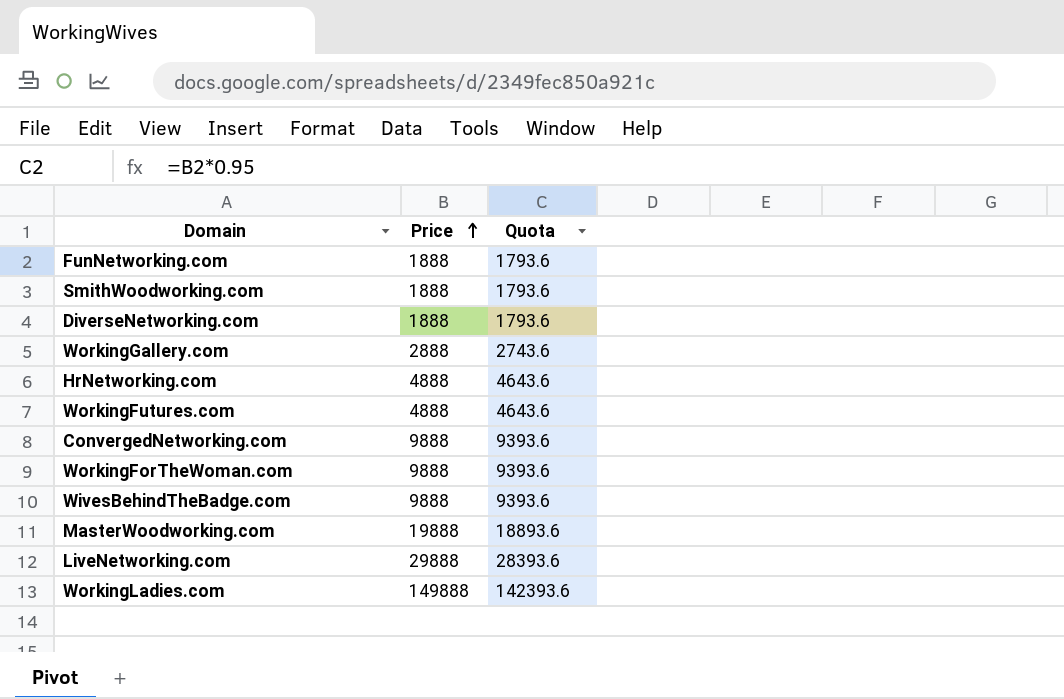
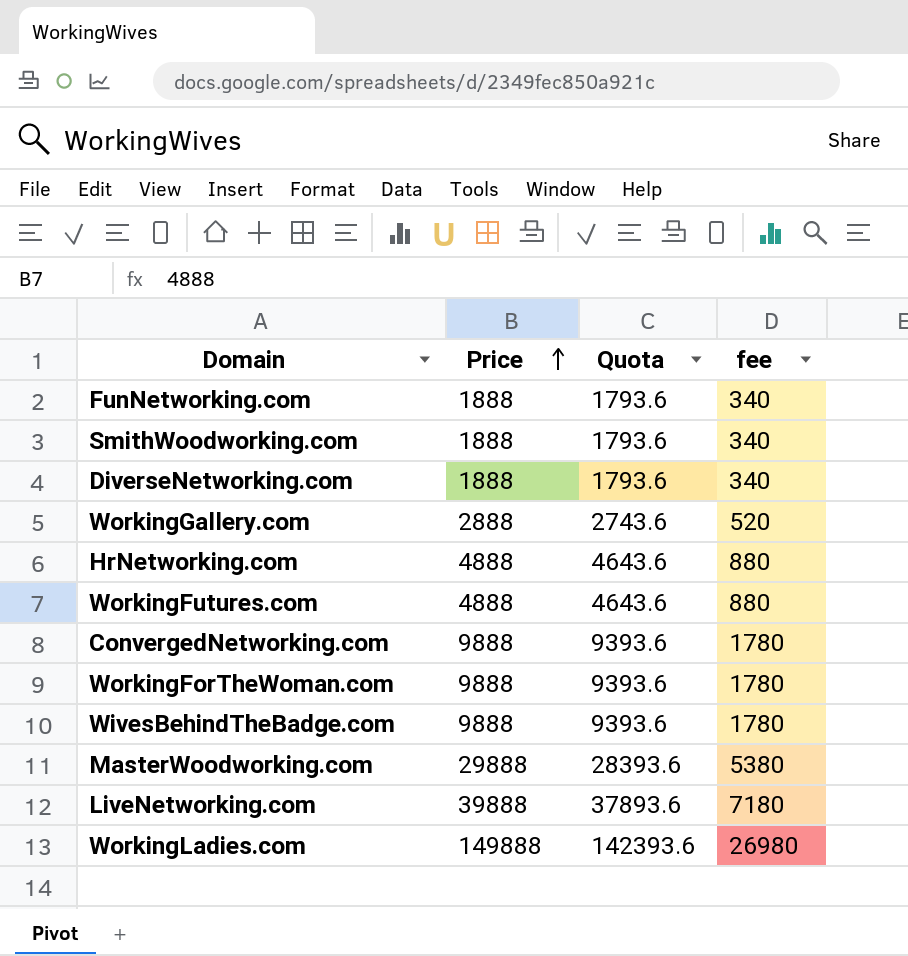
column fee | formula: none -> [Price] * 0.18
MasterWoodworking.com | Price: 19888 -> 29888
MasterWoodworking.com | Quota: 18893.6 -> 28393.6
LiveNetworking.com | Price: 29888 -> 39888
LiveNetworking.com | Quota: 28393.6 -> 37893.6

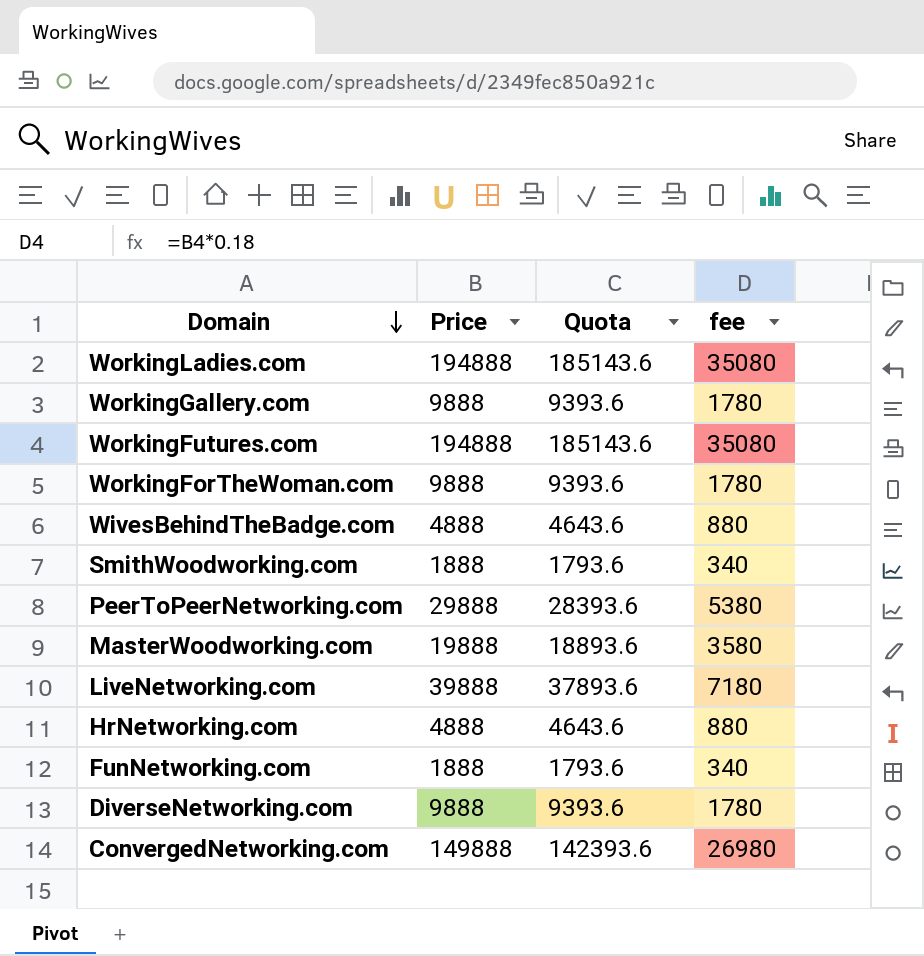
row order: Price ascending -> Domain descending
WorkingLadies.com | Price: 149888 -> 194888
WorkingLadies.com | Quota: 142393.6 -> 185143.6
WorkingLadies.com | fee: 26980 -> 35080
WorkingGallery.com | Price: 2888 -> 9888
WorkingGallery.com | Quota: 2743.6 -> 9393.6
WorkingGallery.com | fee: 520 -> 1780
WorkingFutures.com | Price: 4888 -> 194888
WorkingFutures.com | Quota: 4643.6 -> 185143.6
WorkingFutures.com | fee: 880 -> 35080
WivesBehindTheBadge.com | Price: 9888 -> 4888
WivesBehindTheBadge.com | Quota: 9393.6 -> 4643.6
WivesBehindTheBadge.com | fee: 1780 -> 880
row PeerToPeerNetworking.com: none -> 29888 | 28393.6 | 5380
MasterWoodworking.com | Price: 29888 -> 19888
MasterWoodworking.com | Quota: 28393.6 -> 18893.6
MasterWoodworking.com | fee: 5380 -> 3580
DiverseNetworking.com | Price: 1888 -> 9888
DiverseNetworking.com | Quota: 1793.6 -> 9393.6
DiverseNetworking.com | fee: 340 -> 1780
ConvergedNetworking.com | Price: 9888 -> 149888
ConvergedNetworking.com | Quota: 9393.6 -> 142393.6
ConvergedNetworking.com | fee: 1780 -> 26980

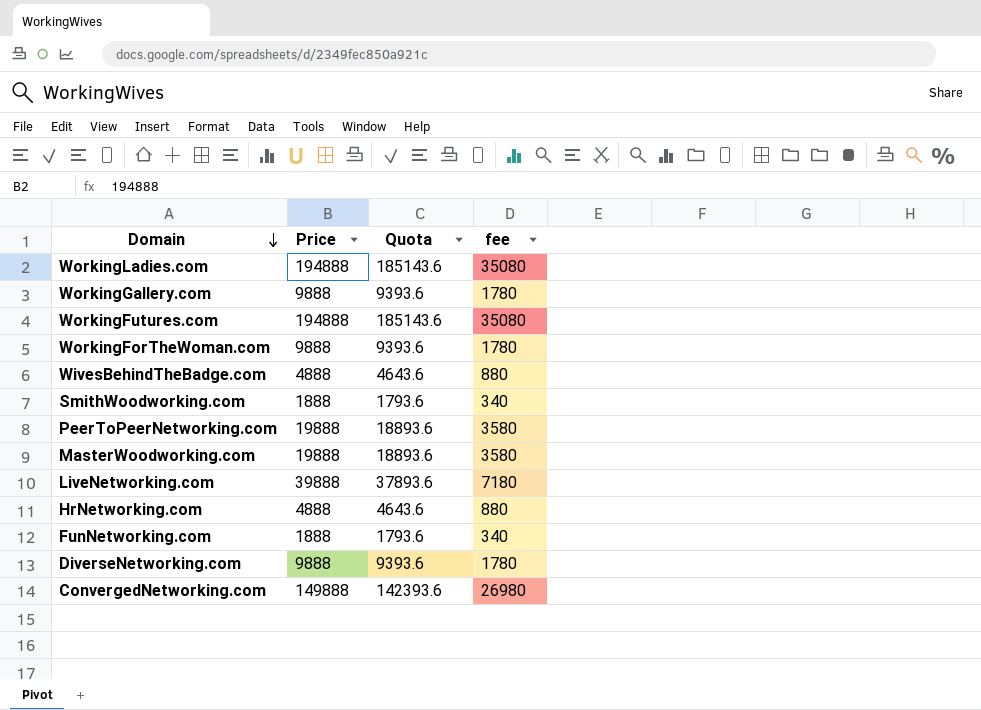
PeerToPeerNetworking.com | Price: 29888 -> 19888
PeerToPeerNetworking.com | Quota: 28393.6 -> 18893.6
PeerToPeerNetworking.com | fee: 5380 -> 3580

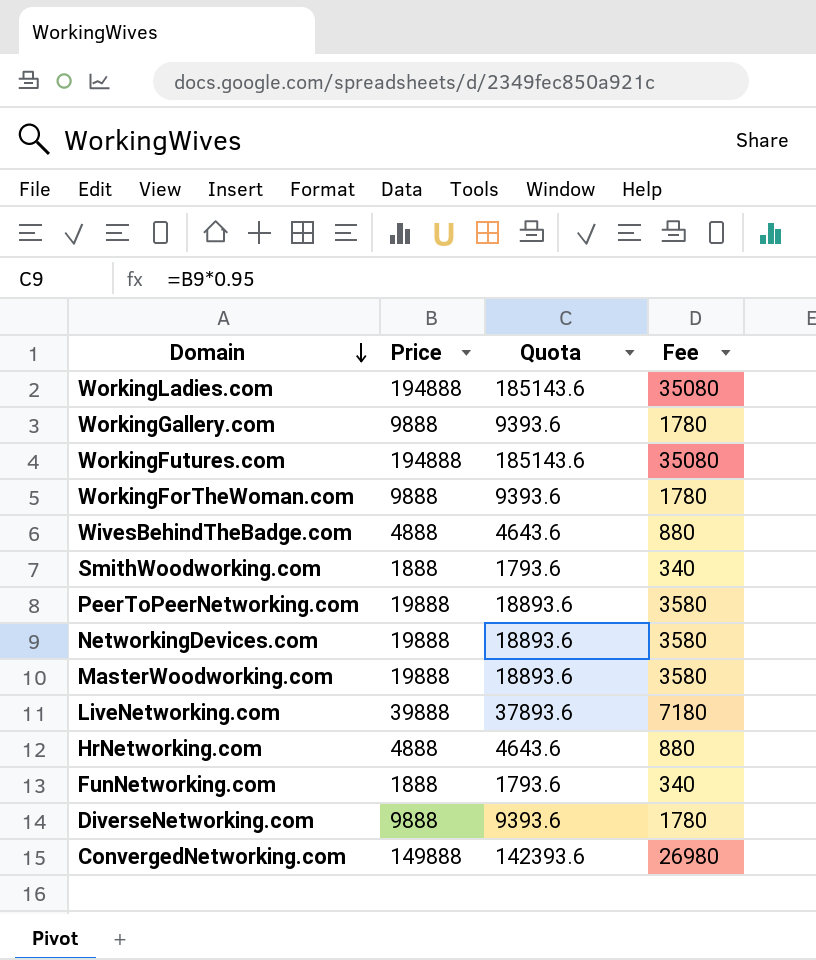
column name: fee -> Fee
row NetworkingDevices.com: none -> 19888 | 18893.6 | 3580

